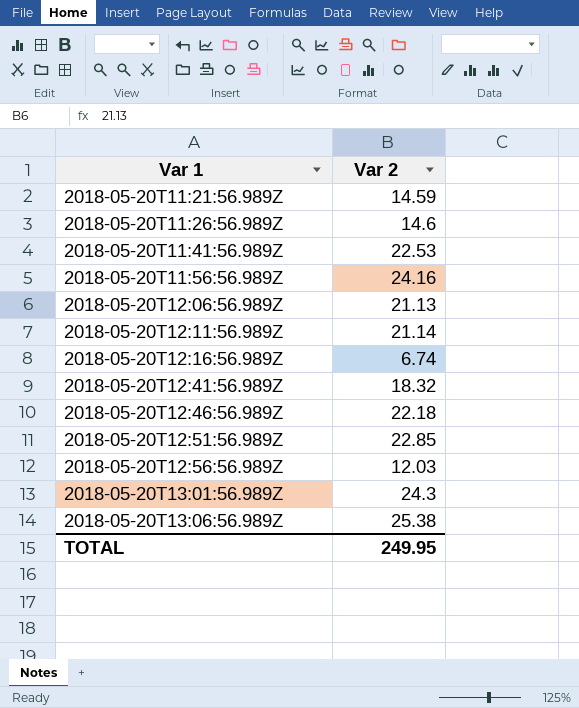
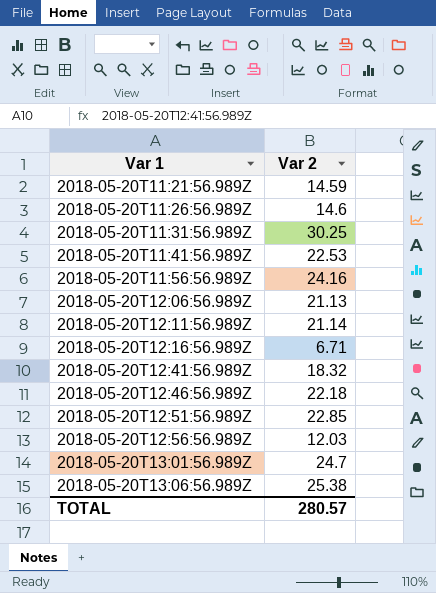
row 2018-05-20T11:31:56.989Z: none -> 30.25
2018-05-20T12:16:56.989Z | Var 2: 6.74 -> 6.71
2018-05-20T13:01:56.989Z | Var 2: 24.3 -> 24.7
TOTAL | Var 2: 249.95 -> 280.57

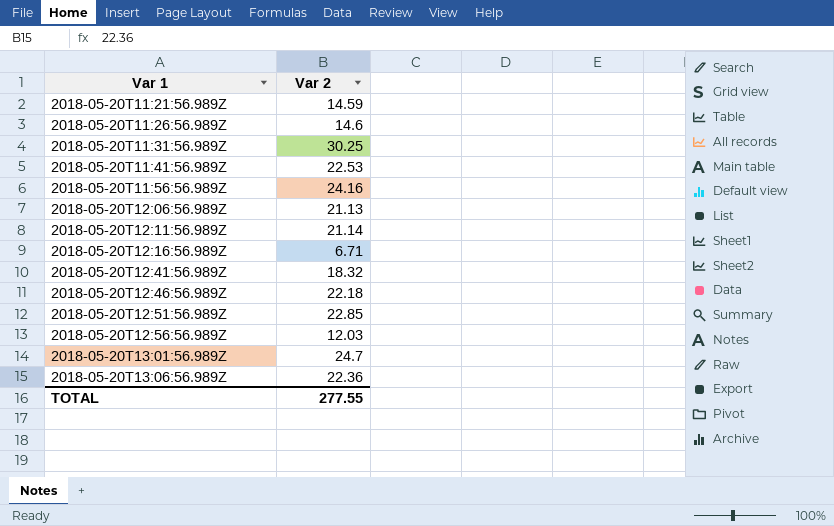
2018-05-20T13:06:56.989Z | Var 2: 25.38 -> 22.36
TOTAL | Var 2: 280.57 -> 277.55

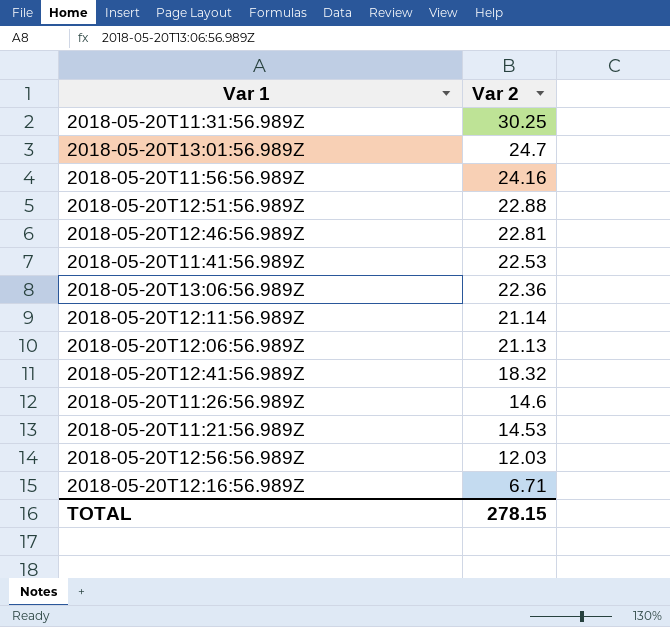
row order: Var 1 ascending -> Var 2 descending
2018-05-20T12:51:56.989Z | Var 2: 22.85 -> 22.88
2018-05-20T12:46:56.989Z | Var 2: 22.18 -> 22.81
2018-05-20T11:21:56.989Z | Var 2: 14.59 -> 14.53
TOTAL | Var 2: 277.55 -> 278.15

